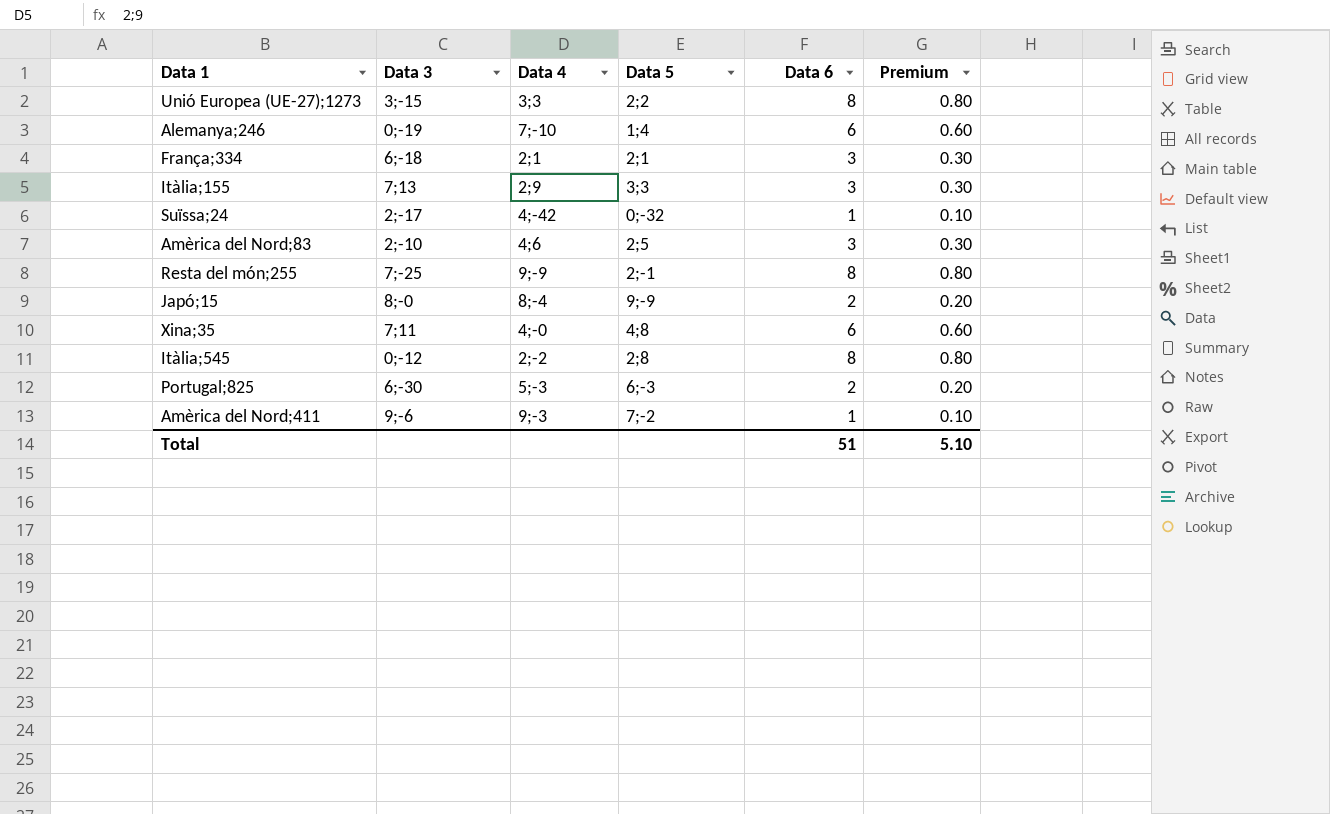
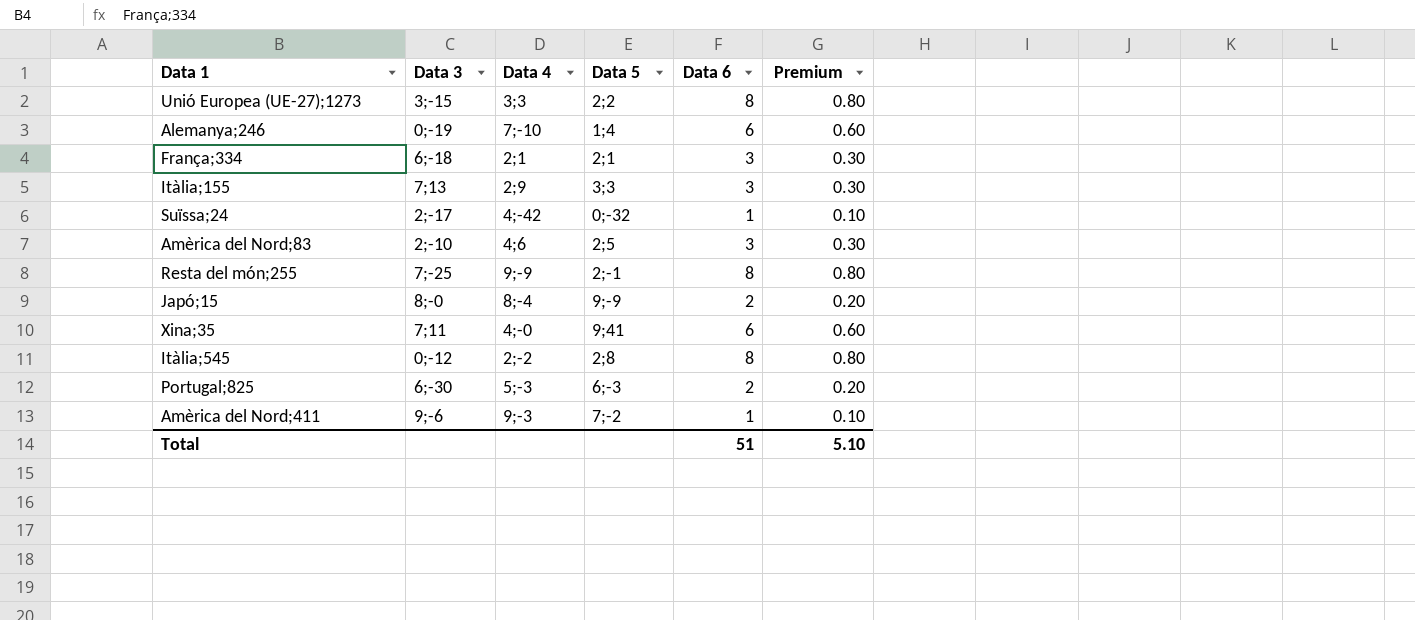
Xina;35 | Data 5: 4;8 -> 9;41

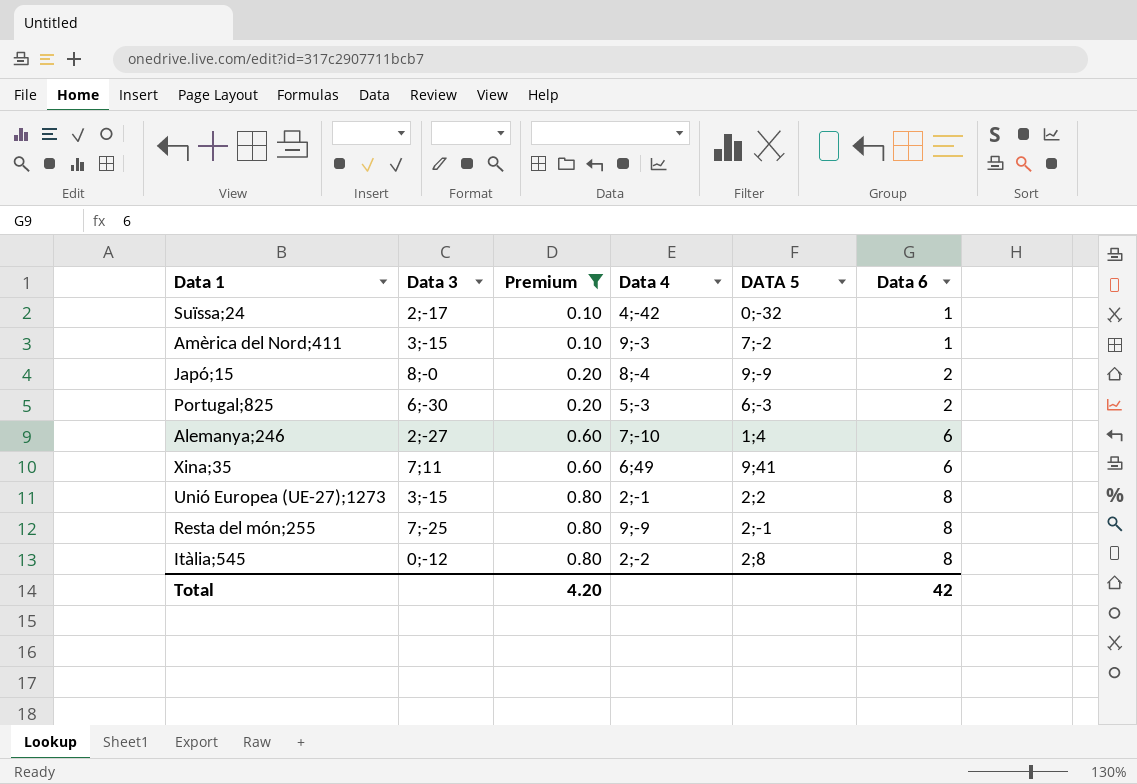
filter: none -> Premium != 0.30
row order: none -> Premium ascending
column Premium | position: 6 -> 3
column name: Data 5 -> DATA 5
Amèrica del Nord;411 | Data 3: 9;-6 -> 3;-15
Alemanya;246 | Data 3: 0;-19 -> 2;-27
Xina;35 | Data 4: 4;-0 -> 6;49
Unió Europea (UE-27);1273 | Data 4: 3;3 -> 2;-1
Total | Premium: 5.10 -> 4.20
Total | Data 6: 51 -> 42

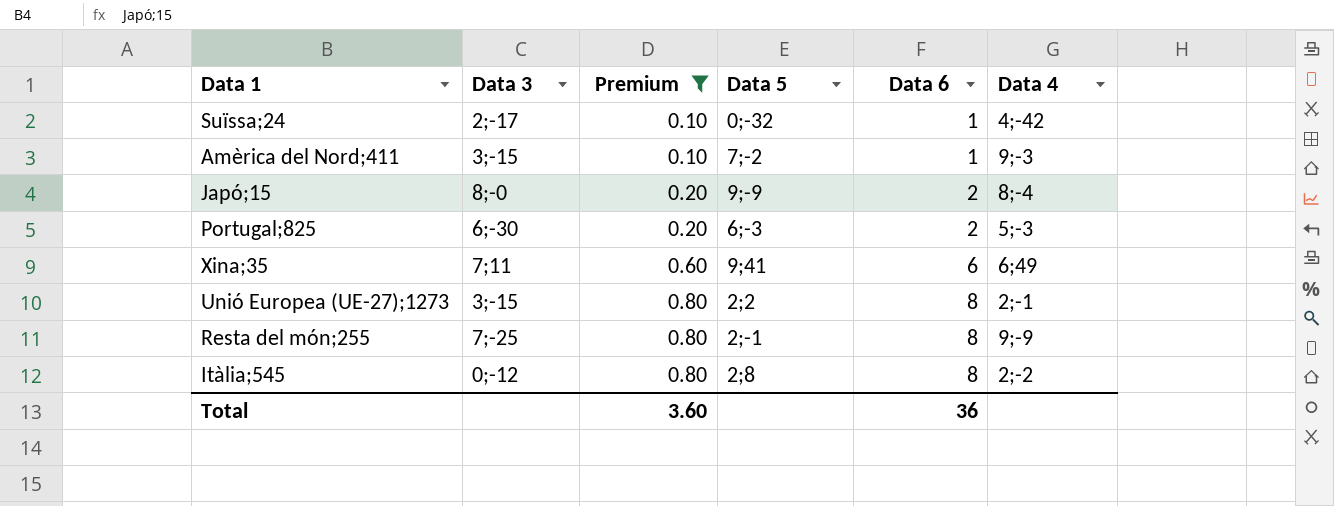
column name: DATA 5 -> Data 5
column Data 4 | position: 4 -> 6
row Alemanya;246: 2;-27 | 0.60 | 7;-10 | 1;4 | 6 -> none
Total | Premium: 4.20 -> 3.60
Total | Data 6: 42 -> 36

